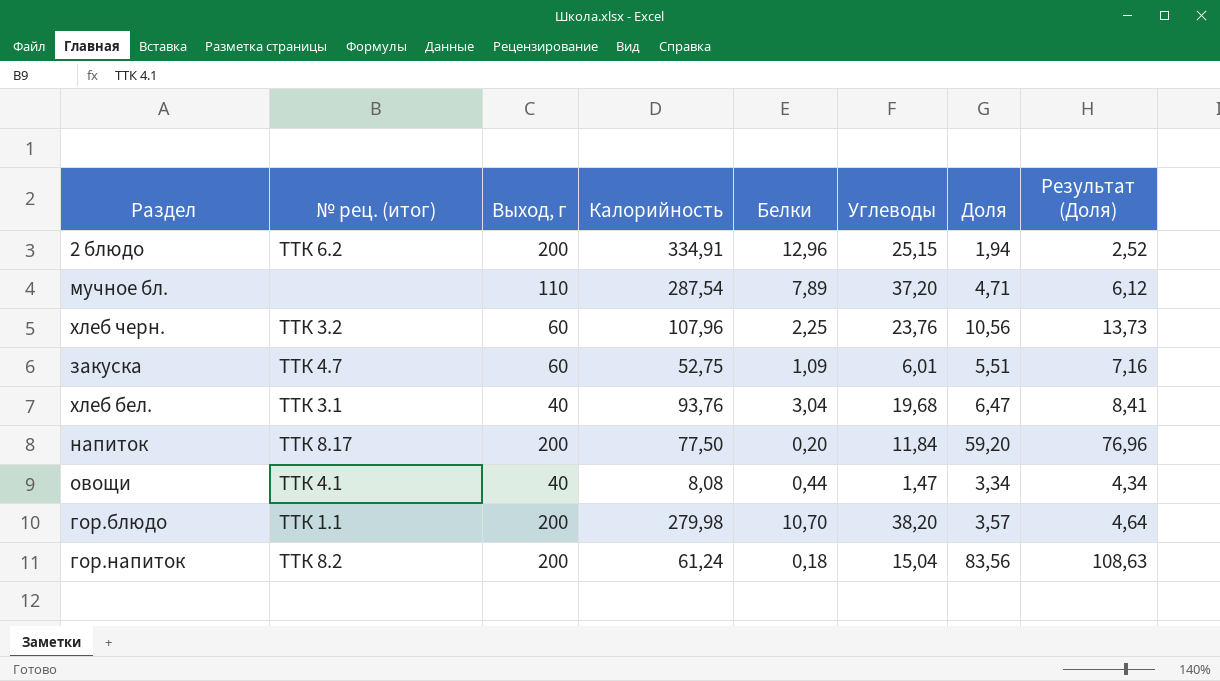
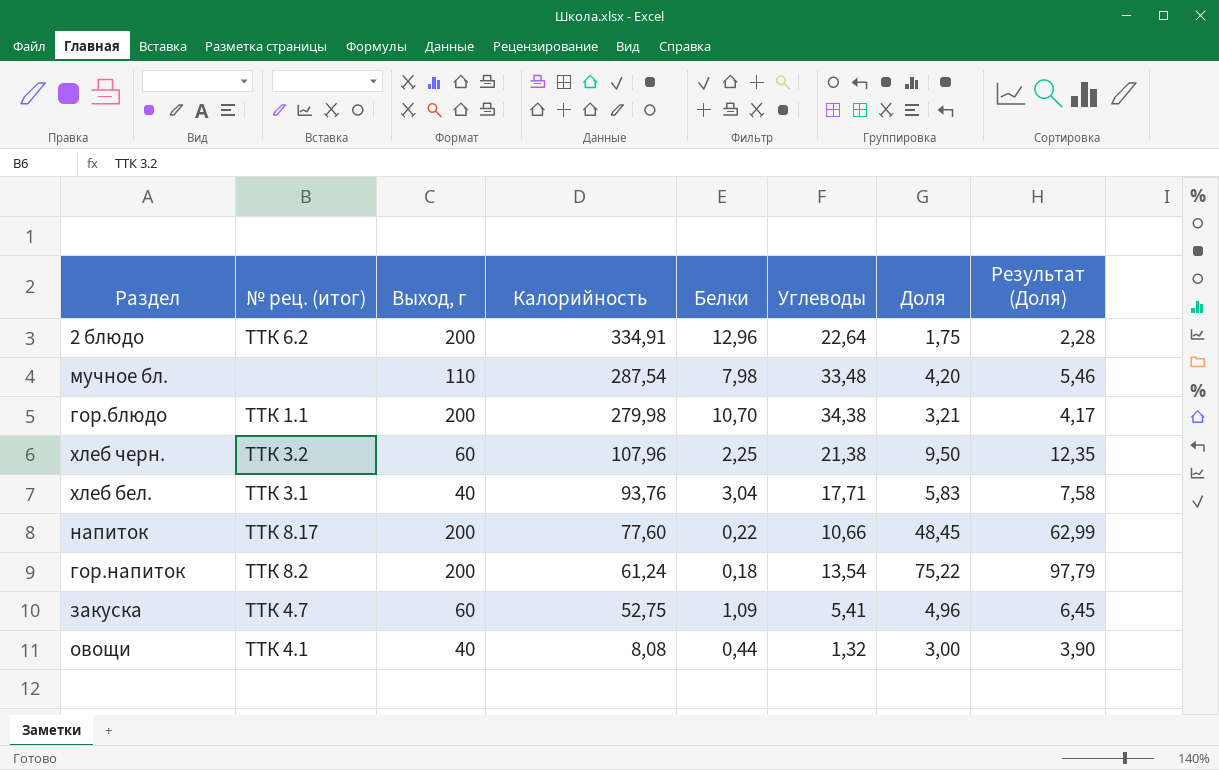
row order: none -> Калорийность descending
2 блюдо | Углеводы: 25,15 -> 22,64
2 блюдо | Доля: 1,94 -> 1,75
2 блюдо | Результат (Доля): 2,52 -> 2,28
мучное бл. | Белки: 7,89 -> 7,98
мучное бл. | Углеводы: 37,20 -> 33,48
мучное бл. | Доля: 4,71 -> 4,20
мучное бл. | Результат (Доля): 6,12 -> 5,46
гор.блюдо | Углеводы: 38,20 -> 34,38
гор.блюдо | Доля: 3,57 -> 3,21
гор.блюдо | Результат (Доля): 4,64 -> 4,17
хлеб черн. | Углеводы: 23,76 -> 21,38
хлеб черн. | Доля: 10,56 -> 9,50
хлеб черн. | Результат (Доля): 13,73 -> 12,35
хлеб бел. | Углеводы: 19,68 -> 17,71
хлеб бел. | Доля: 6,47 -> 5,83
хлеб бел. | Результат (Доля): 8,41 -> 7,58
напиток | Калорийность: 77,50 -> 77,60
напиток | Белки: 0,20 -> 0,22
напиток | Углеводы: 11,84 -> 10,66
напиток | Доля: 59,20 -> 48,45
напиток | Результат (Доля): 76,96 -> 62,99
гор.напиток | Углеводы: 15,04 -> 13,54
гор.напиток | Доля: 83,56 -> 75,22
гор.напиток | Результат (Доля): 108,63 -> 97,79
закуска | Углеводы: 6,01 -> 5,41
закуска | Доля: 5,51 -> 4,96
закуска | Результат (Доля): 7,16 -> 6,45
овощи | Углеводы: 1,47 -> 1,32
овощи | Доля: 3,34 -> 3,00
овощи | Результат (Доля): 4,34 -> 3,90

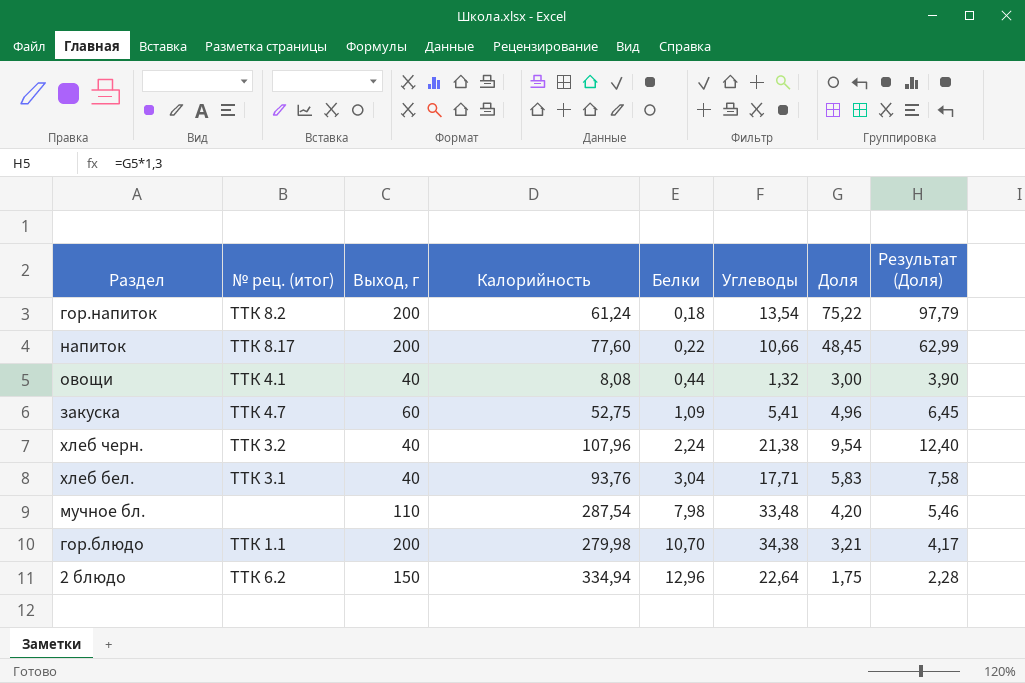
row order: Калорийность descending -> Белки ascending
хлеб черн. | Выход, г: 60 -> 40
хлеб черн. | Белки: 2,25 -> 2,24
хлеб черн. | Доля: 9,50 -> 9,54
хлеб черн. | Результат (Доля): 12,35 -> 12,40
2 блюдо | Выход, г: 200 -> 150
2 блюдо | Калорийность: 334,91 -> 334,94

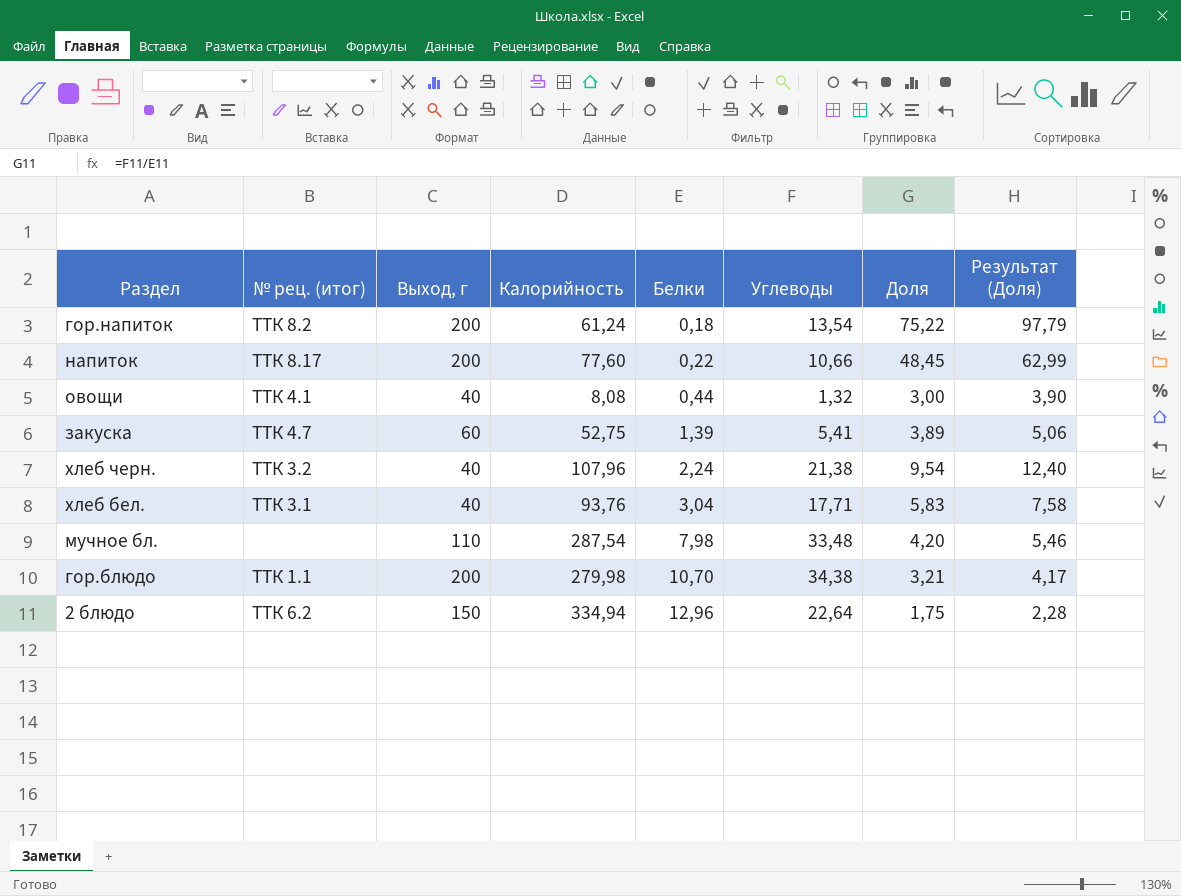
закуска | Белки: 1,09 -> 1,39
закуска | Доля: 4,96 -> 3,89
закуска | Результат (Доля): 6,45 -> 5,06

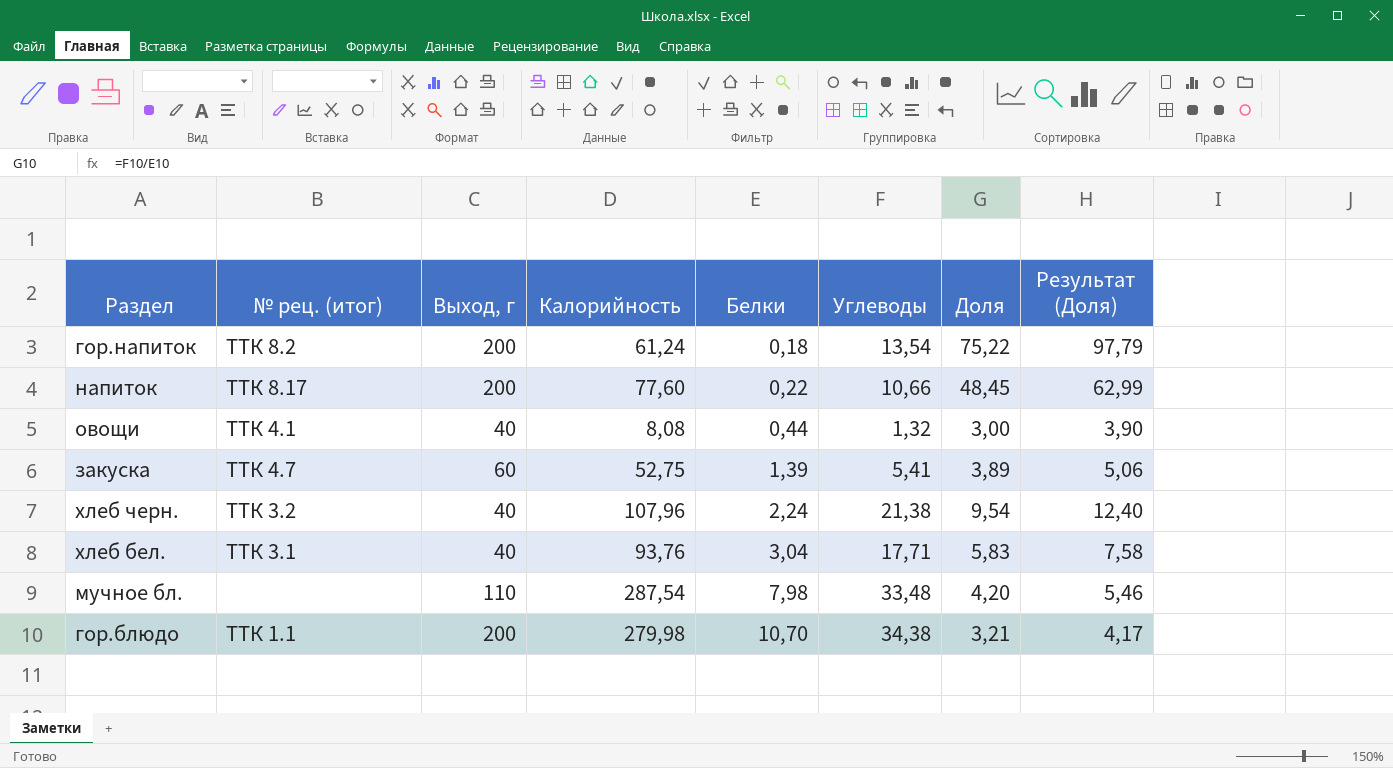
row 2 блюдо: ТТК 6.2 | 150 | 334,94 | 12,96 | 22,64 | 1,75 | 2,28 -> none

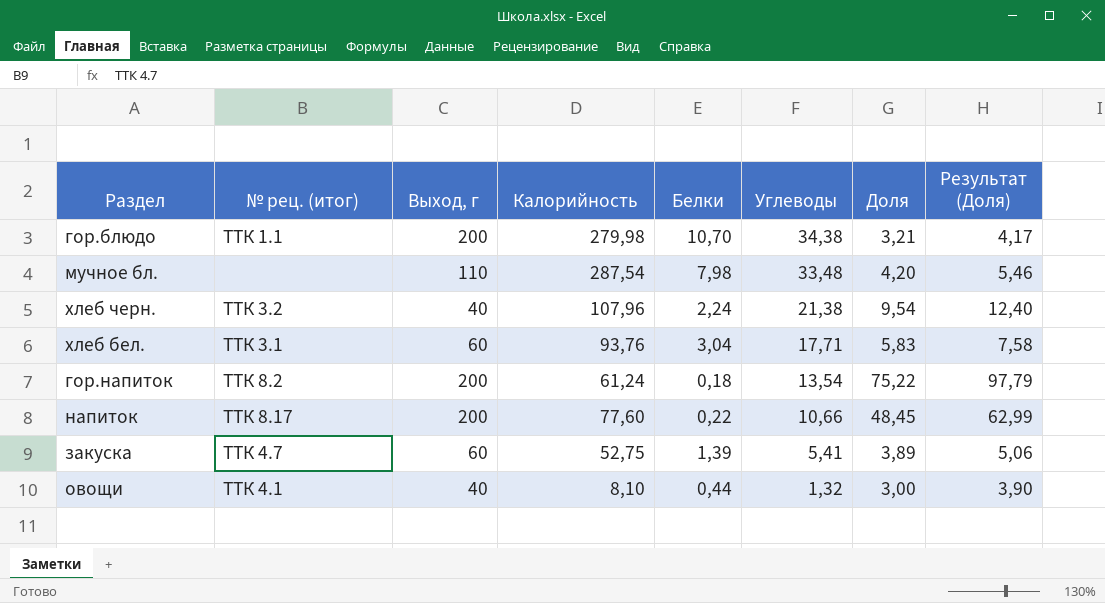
row order: Белки ascending -> Углеводы descending
хлеб бел. | Выход, г: 40 -> 60
овощи | Калорийность: 8,08 -> 8,10

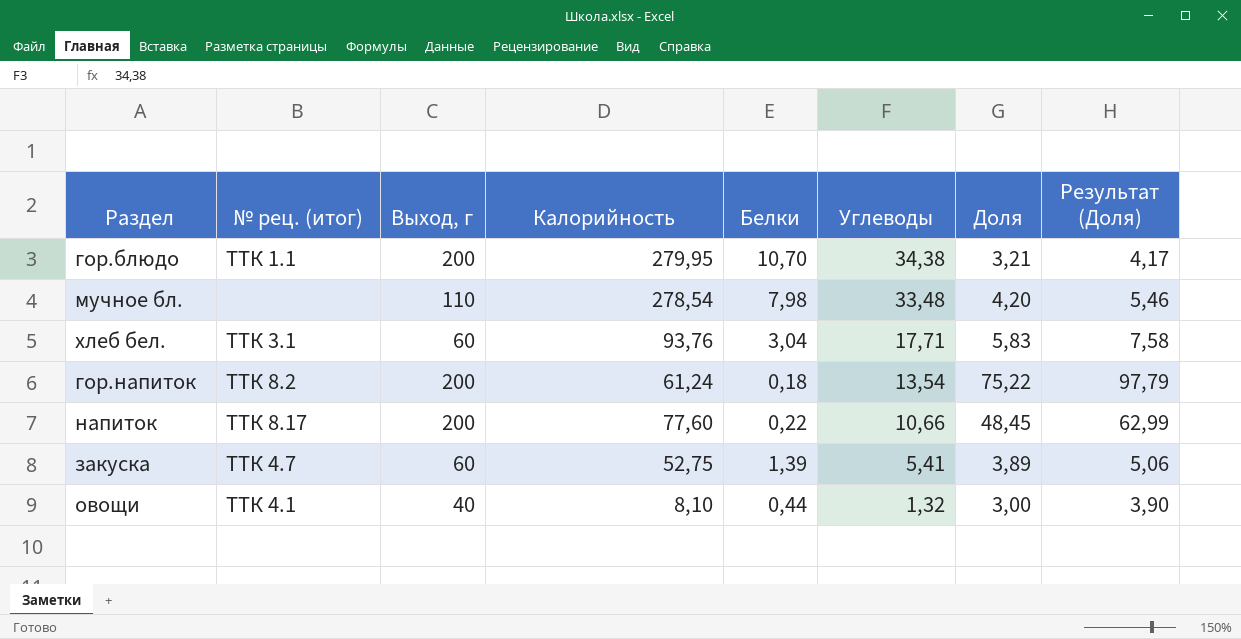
row хлеб черн.: ТТК 3.2 | 40 | 107,96 | 2,24 | 21,38 | 9,54 | 12,40 -> none
гор.блюдо | Калорийность: 279,98 -> 279,95
мучное бл. | Калорийность: 287,54 -> 278,54

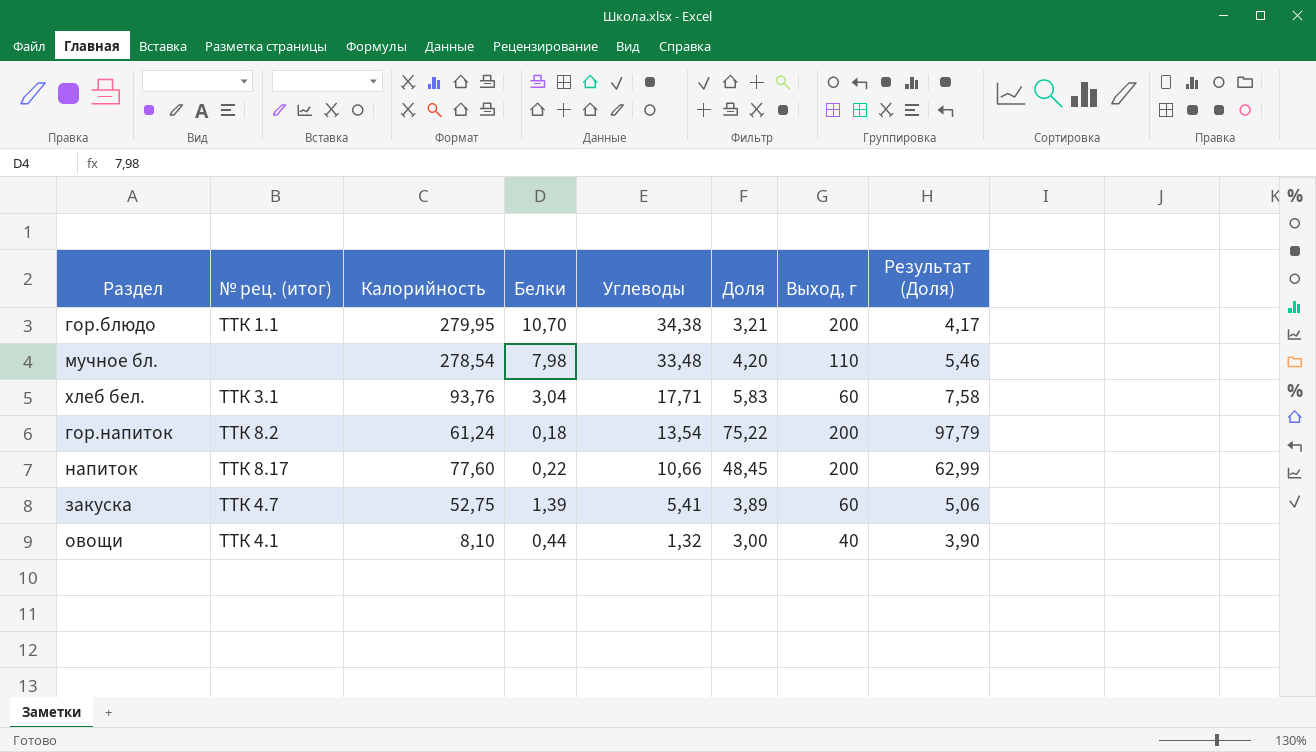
column Выход, г | position: 3 -> 7

